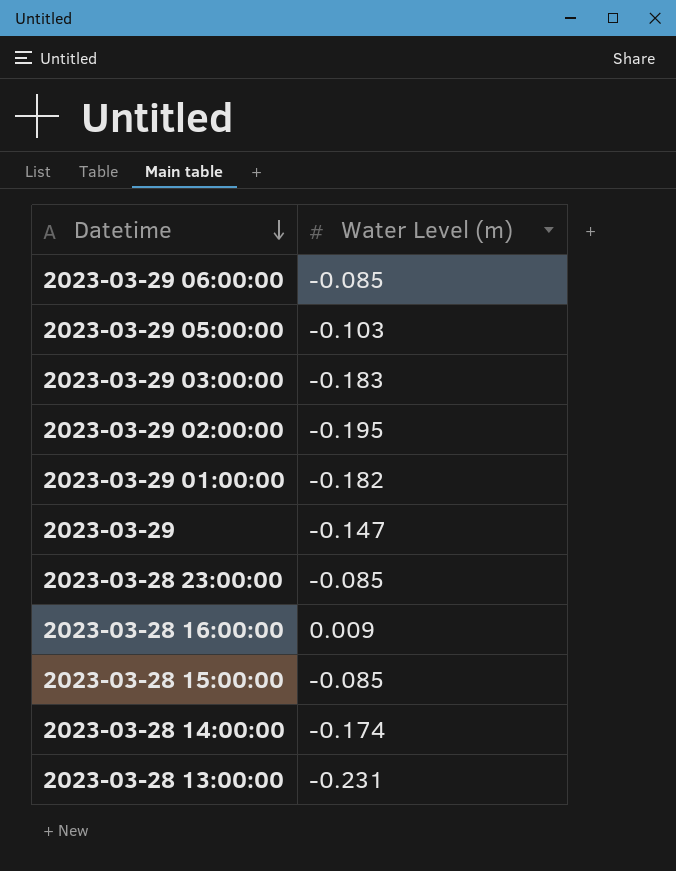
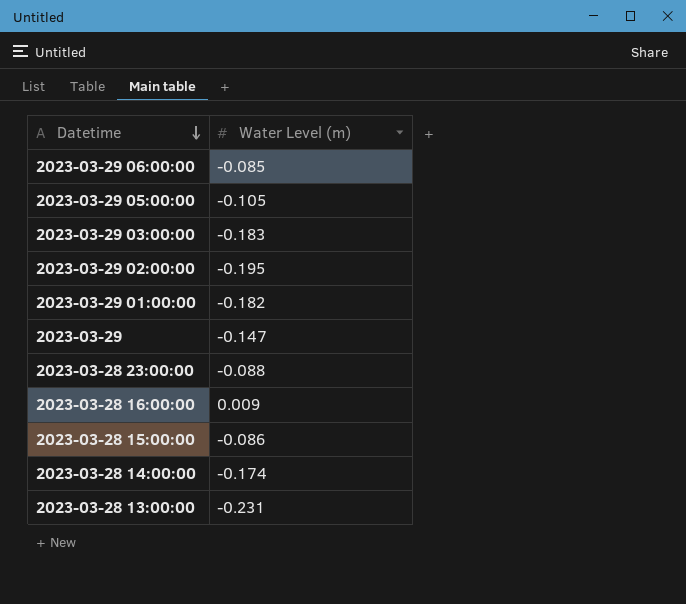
2023-03-29 05:00:00 | Water Level (m): -0.103 -> -0.105
2023-03-28 23:00:00 | Water Level (m): -0.085 -> -0.088
2023-03-28 15:00:00 | Water Level (m): -0.085 -> -0.086

